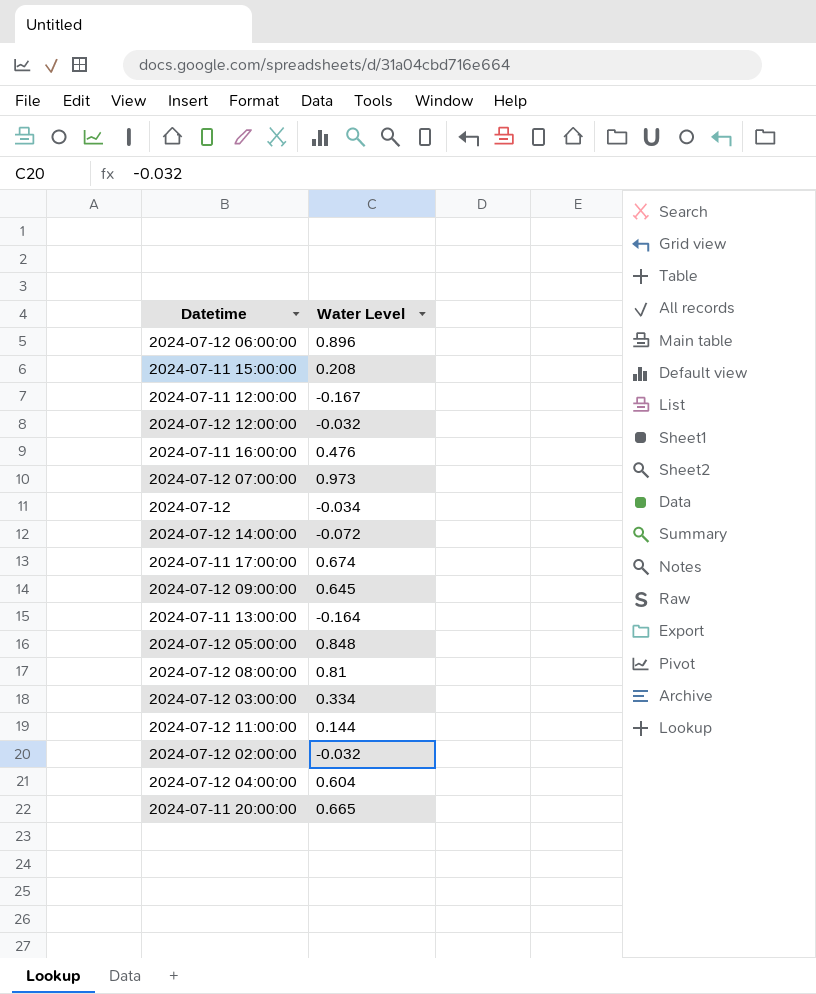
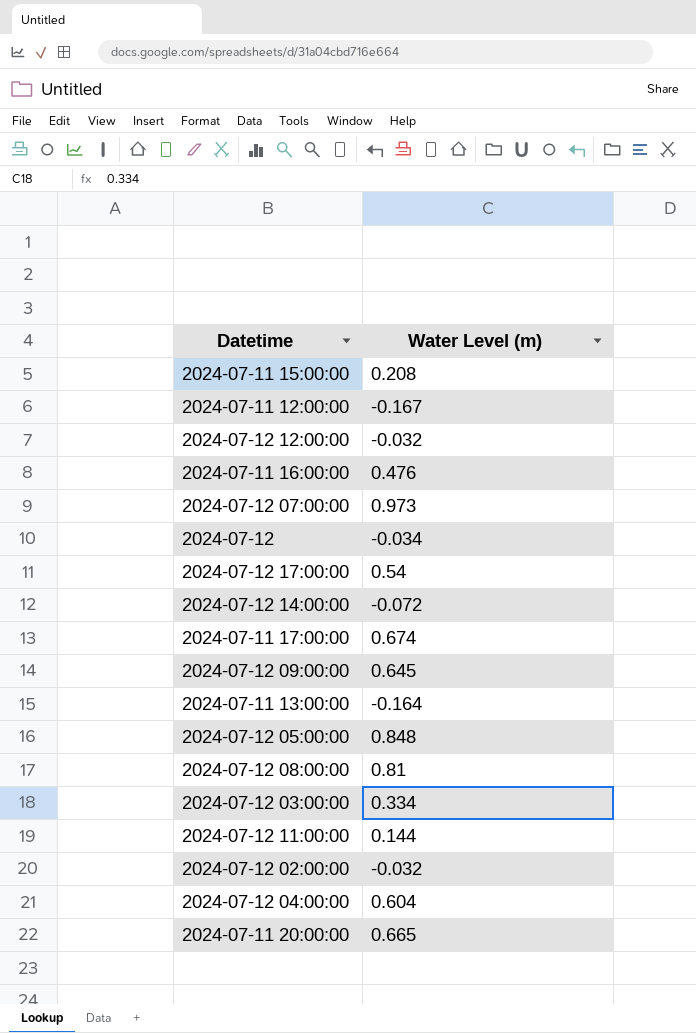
column name: Water Level -> Water Level (m)
row 2024-07-12 06:00:00: 0.896 -> none
row 2024-07-12 17:00:00: none -> 0.54

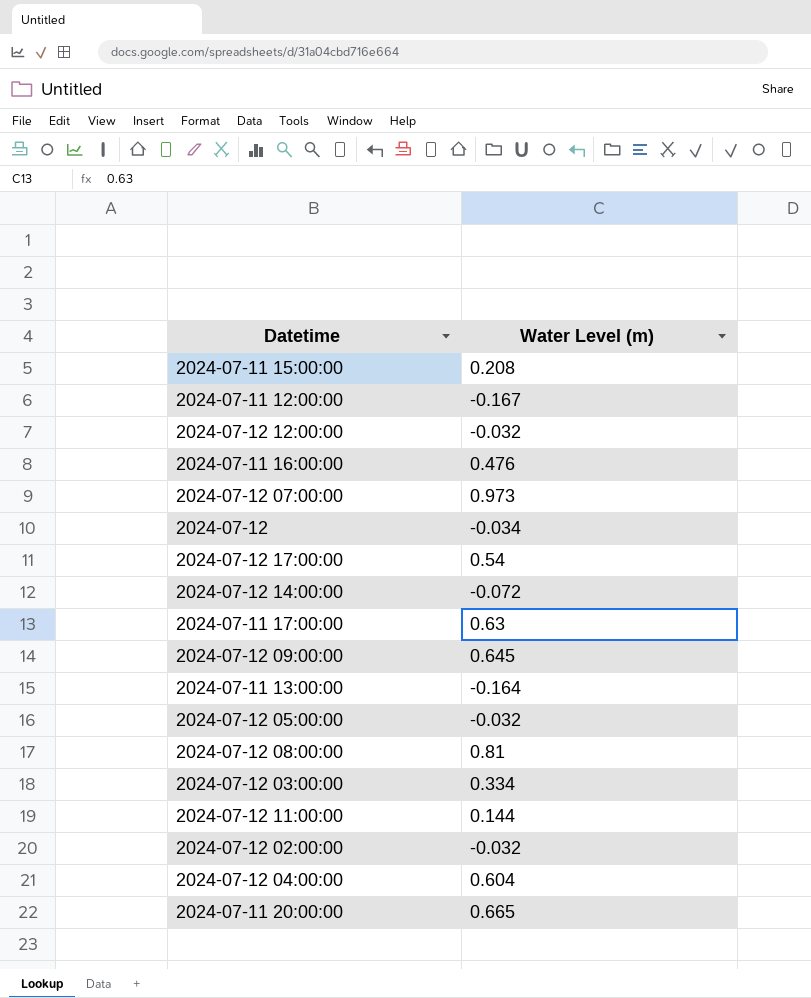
2024-07-11 17:00:00 | Water Level (m): 0.674 -> 0.63
2024-07-12 05:00:00 | Water Level (m): 0.848 -> -0.032

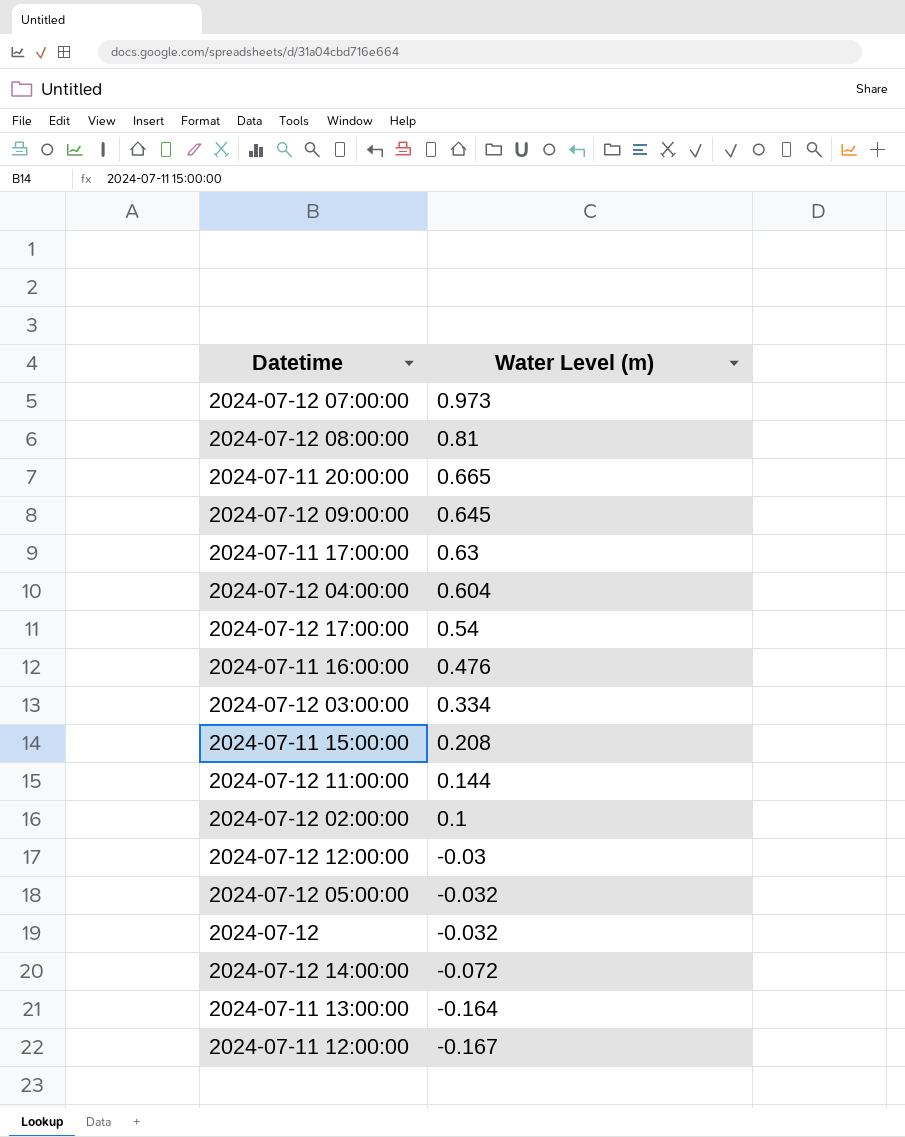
row order: none -> Water Level (m) descending
2024-07-12 02:00:00 | Water Level (m): -0.032 -> 0.1
2024-07-12 12:00:00 | Water Level (m): -0.032 -> -0.03
2024-07-12 | Water Level (m): -0.034 -> -0.032

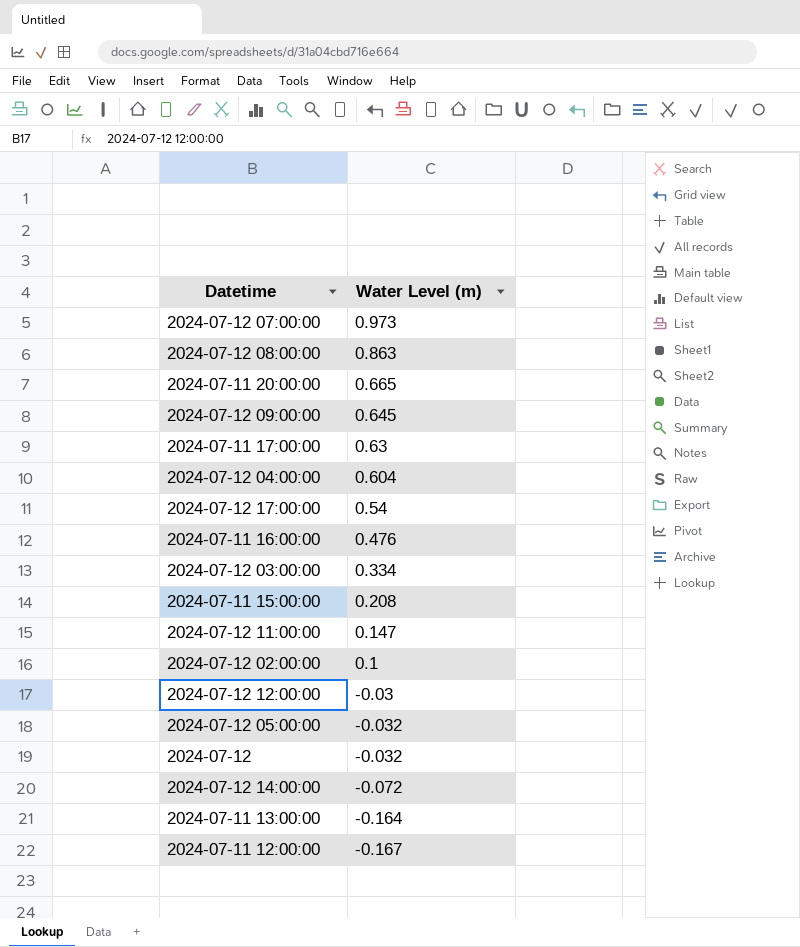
2024-07-12 08:00:00 | Water Level (m): 0.81 -> 0.863
2024-07-12 11:00:00 | Water Level (m): 0.144 -> 0.147

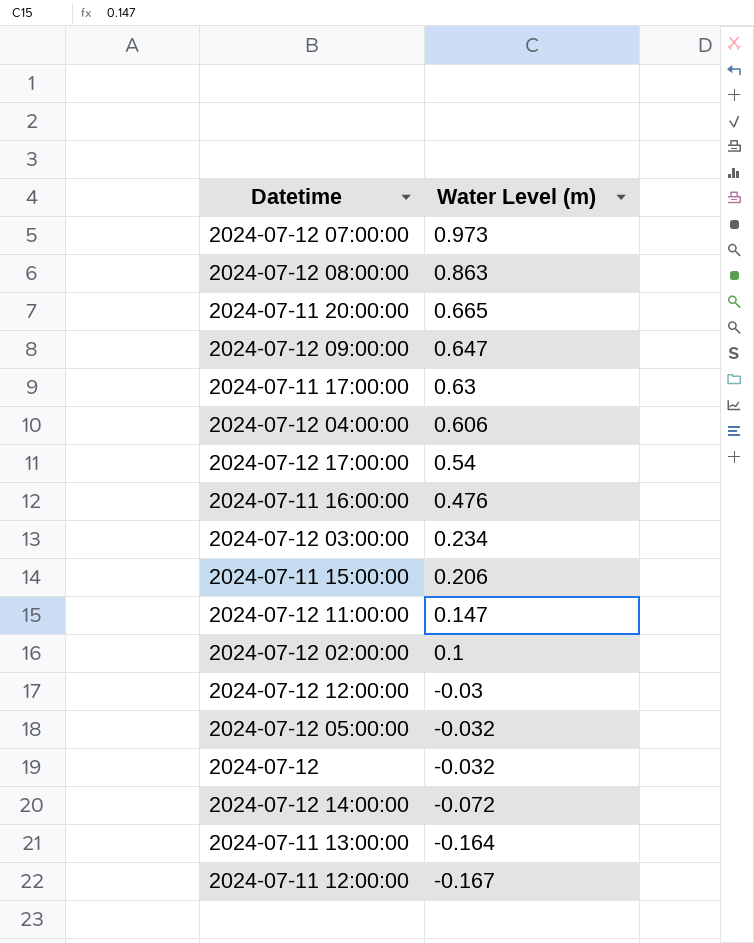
2024-07-12 09:00:00 | Water Level (m): 0.645 -> 0.647
2024-07-12 04:00:00 | Water Level (m): 0.604 -> 0.606
2024-07-12 03:00:00 | Water Level (m): 0.334 -> 0.234
2024-07-11 15:00:00 | Water Level (m): 0.208 -> 0.206

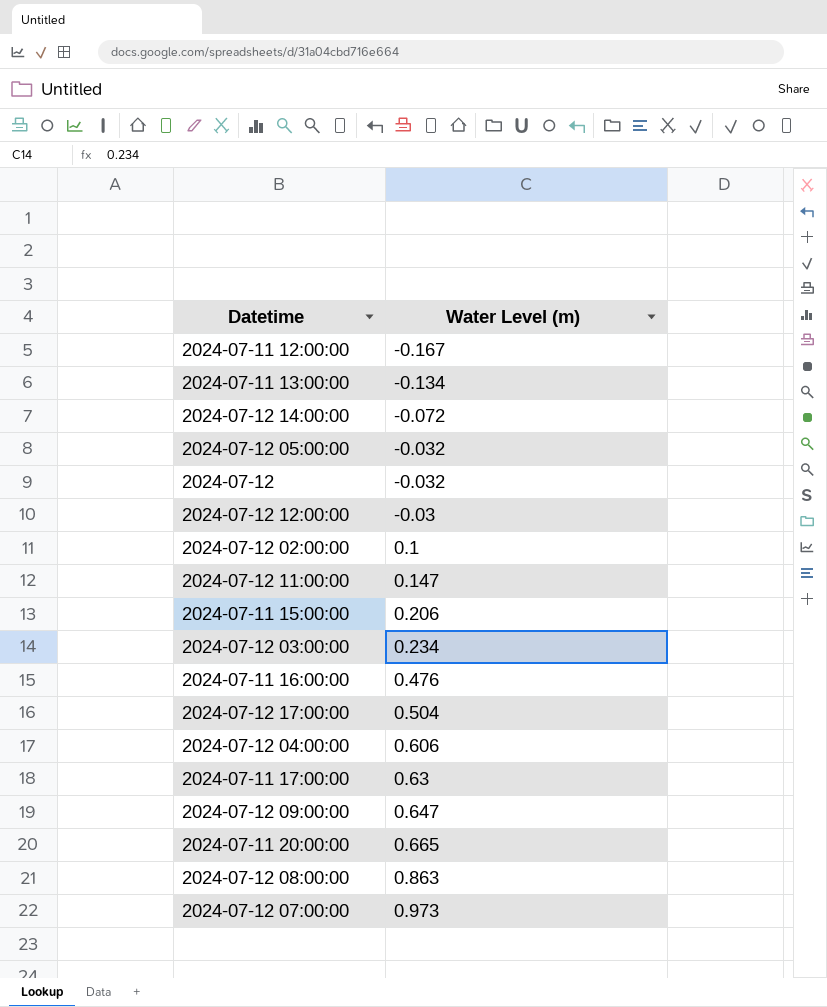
row order: Water Level (m) descending -> Water Level (m) ascending
2024-07-11 13:00:00 | Water Level (m): -0.164 -> -0.134
2024-07-12 17:00:00 | Water Level (m): 0.54 -> 0.504

